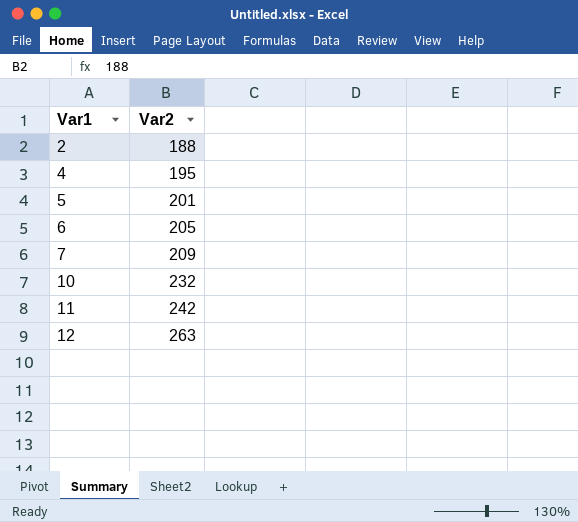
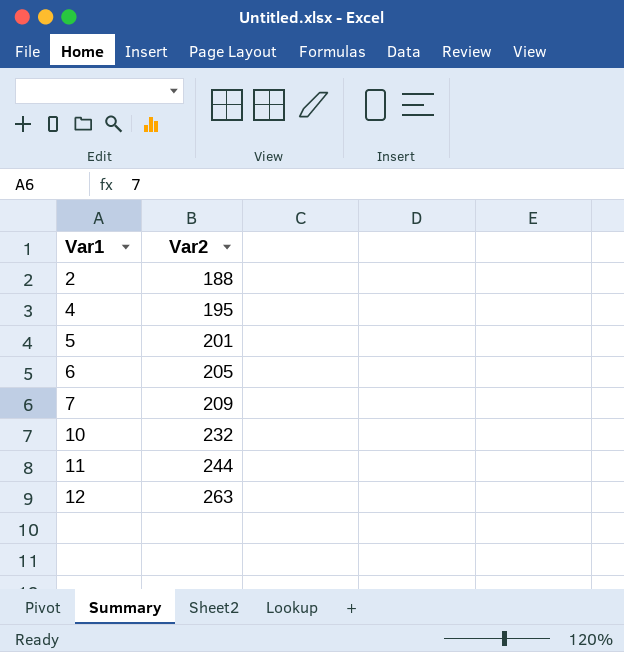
11 | Var2: 242 -> 244

